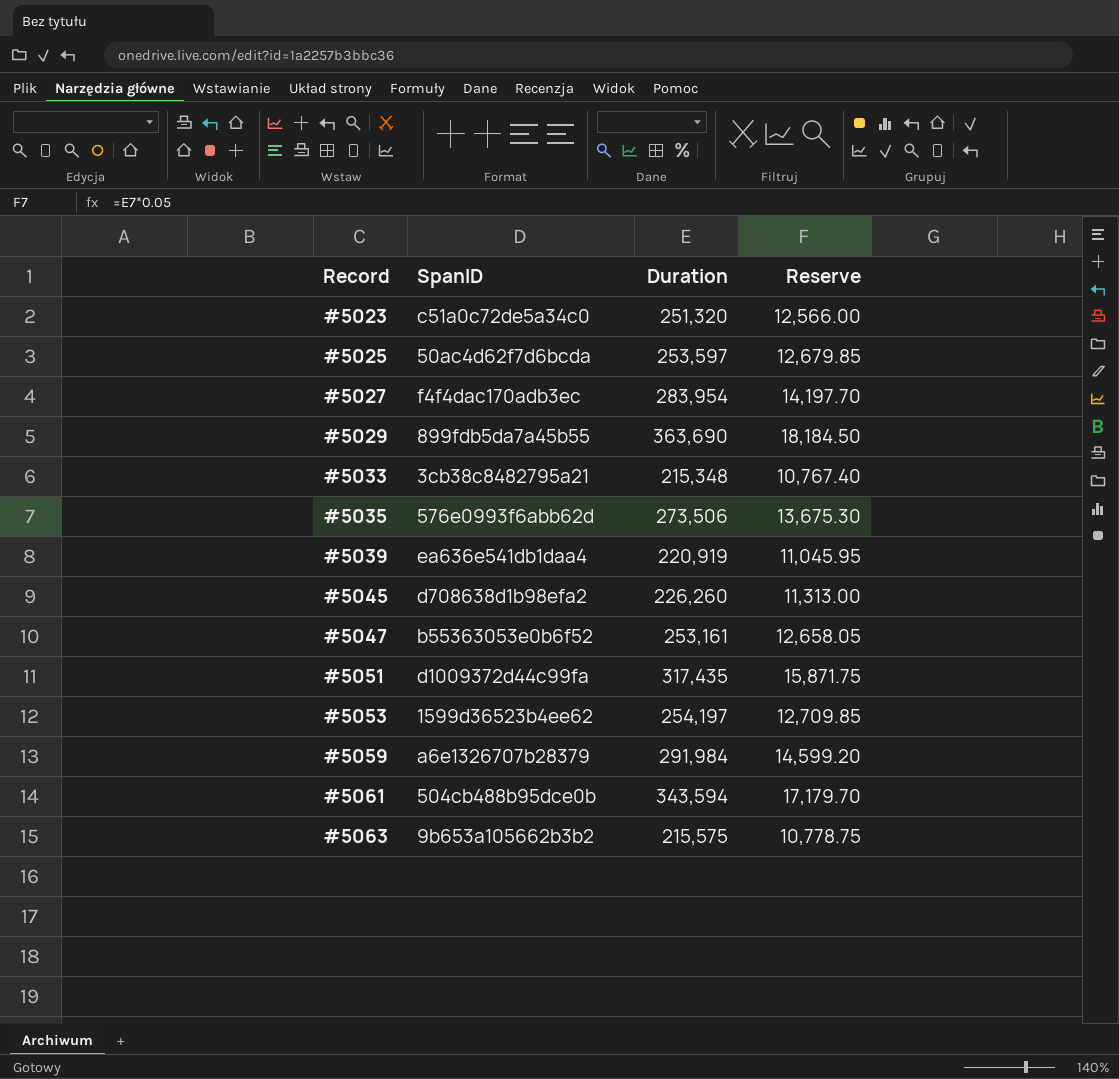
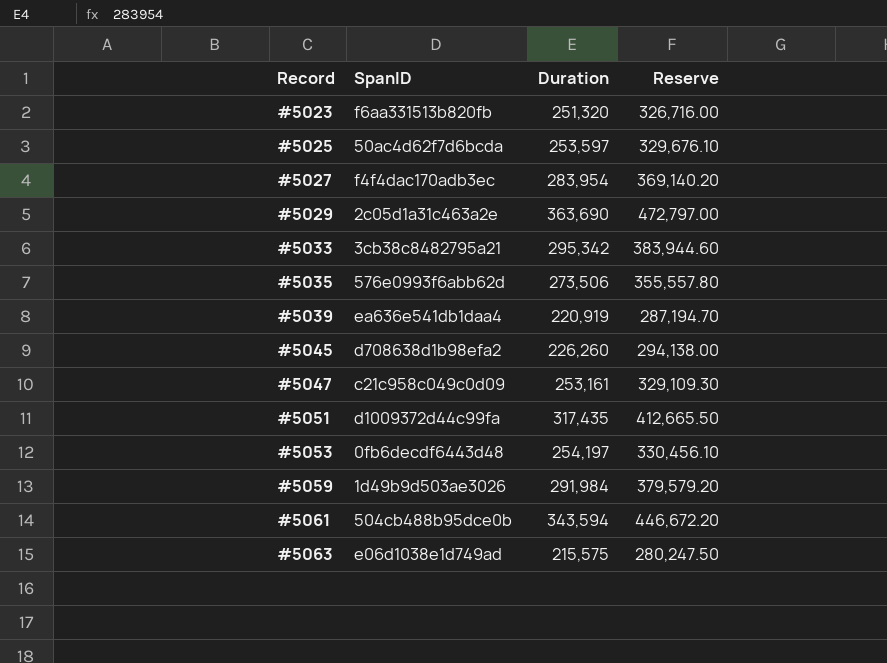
column Reserve | formula: [Duration] * 0.05 -> [Duration] * 1.3
#5023 | SpanID: c51a0c72de5a34c0 -> f6aa331513b820fb
#5029 | SpanID: 899fdb5da7a45b55 -> 2c05d1a31c463a2e
#5033 | Duration: 215,348 -> 295,342
#5047 | SpanID: b55363053e0b6f52 -> c21c958c049c0d09
#5053 | SpanID: 1599d36523b4ee62 -> 0fb6decdf6443d48
#5059 | SpanID: a6e1326707b28379 -> 1d49b9d503ae3026
#5063 | SpanID: 9b653a105662b3b2 -> e06d1038e1d749ad

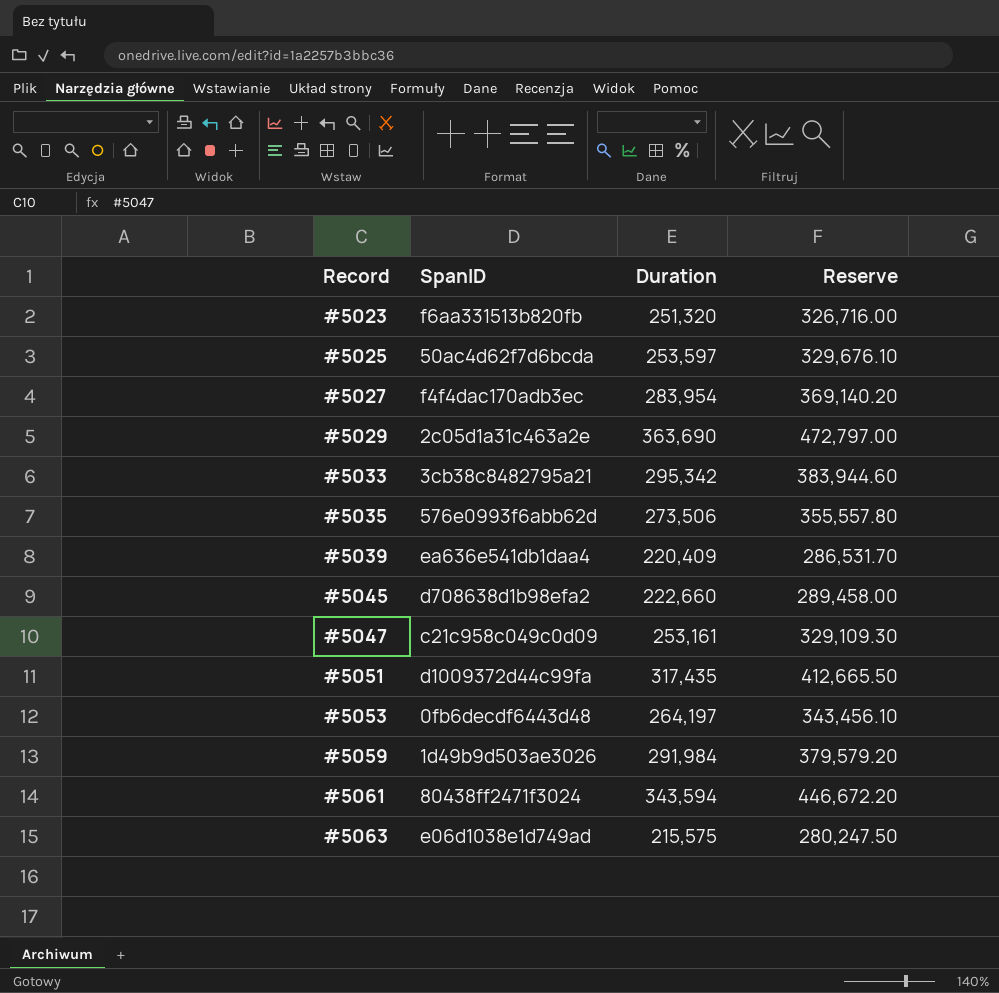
#5039 | Duration: 220,919 -> 220,409
#5039 | Reserve: 287,194.70 -> 286,531.70
#5045 | Duration: 226,260 -> 222,660
#5045 | Reserve: 294,138.00 -> 289,458.00
#5053 | Duration: 254,197 -> 264,197
#5053 | Reserve: 330,456.10 -> 343,456.10
#5061 | SpanID: 504cb488b95dce0b -> 80438ff2471f3024

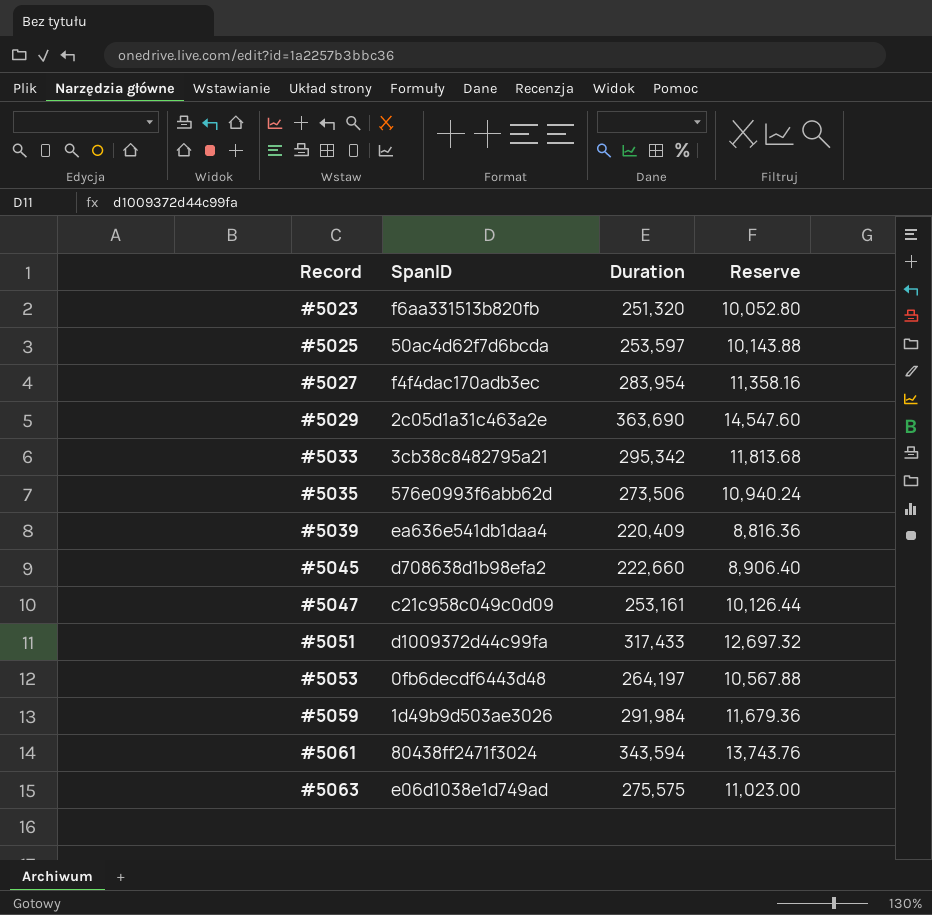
column Reserve | formula: [Duration] * 1.3 -> [Duration] * 0.04
#5051 | Duration: 317,435 -> 317,433
#5063 | Duration: 215,575 -> 275,575

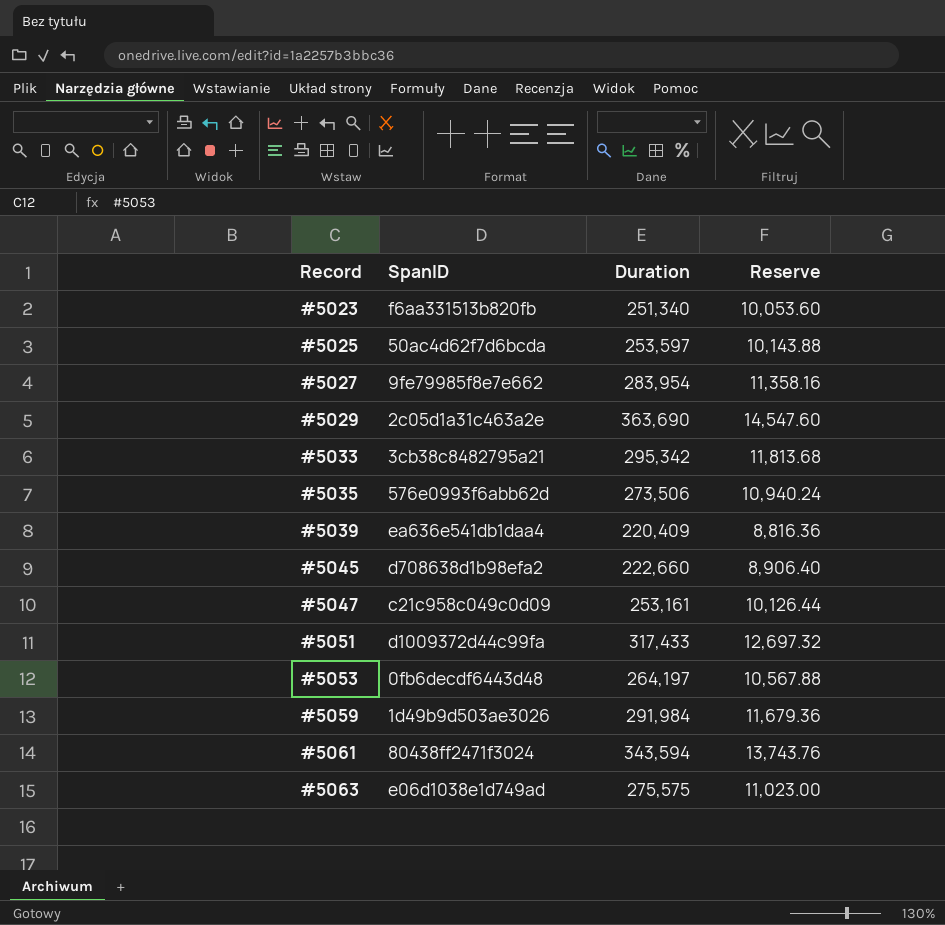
#5023 | Duration: 251,320 -> 251,340
#5023 | Reserve: 10,052.80 -> 10,053.60
#5027 | SpanID: f4f4dac170adb3ec -> 9fe79985f8e7e662

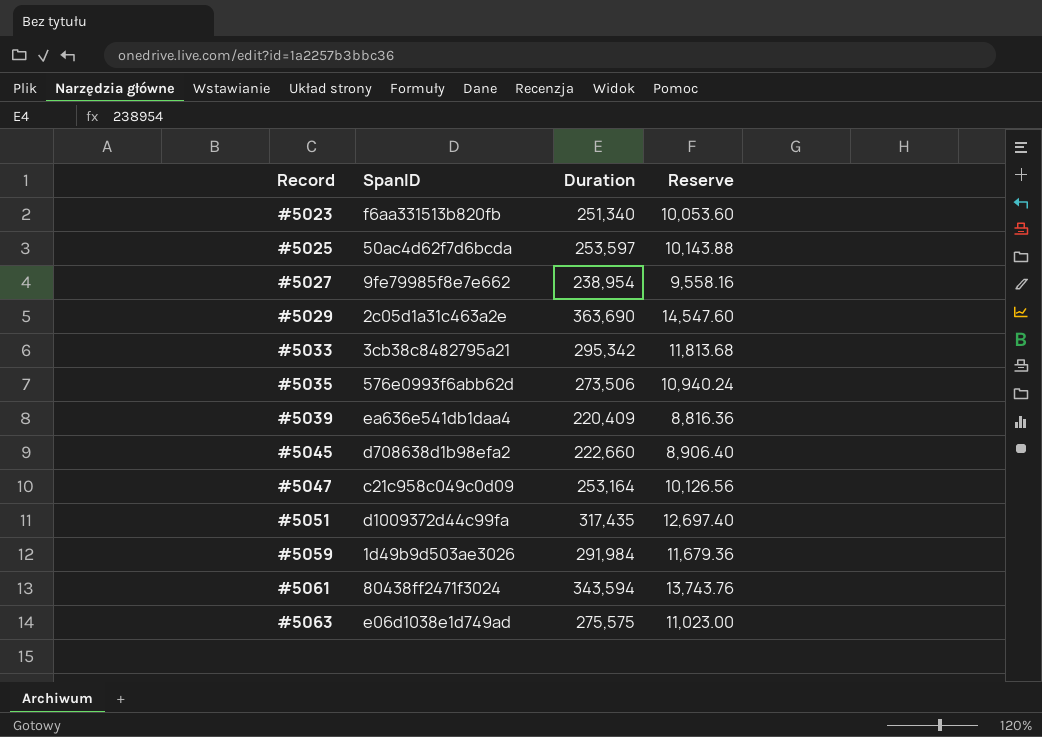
row #5053: 0fb6decdf6443d48 | 264,197 | 10,567.88 -> none
#5027 | Duration: 283,954 -> 238,954
#5027 | Reserve: 11,358.16 -> 9,558.16
#5047 | Duration: 253,161 -> 253,164
#5047 | Reserve: 10,126.44 -> 10,126.56
#5051 | Duration: 317,433 -> 317,435
#5051 | Reserve: 12,697.32 -> 12,697.40

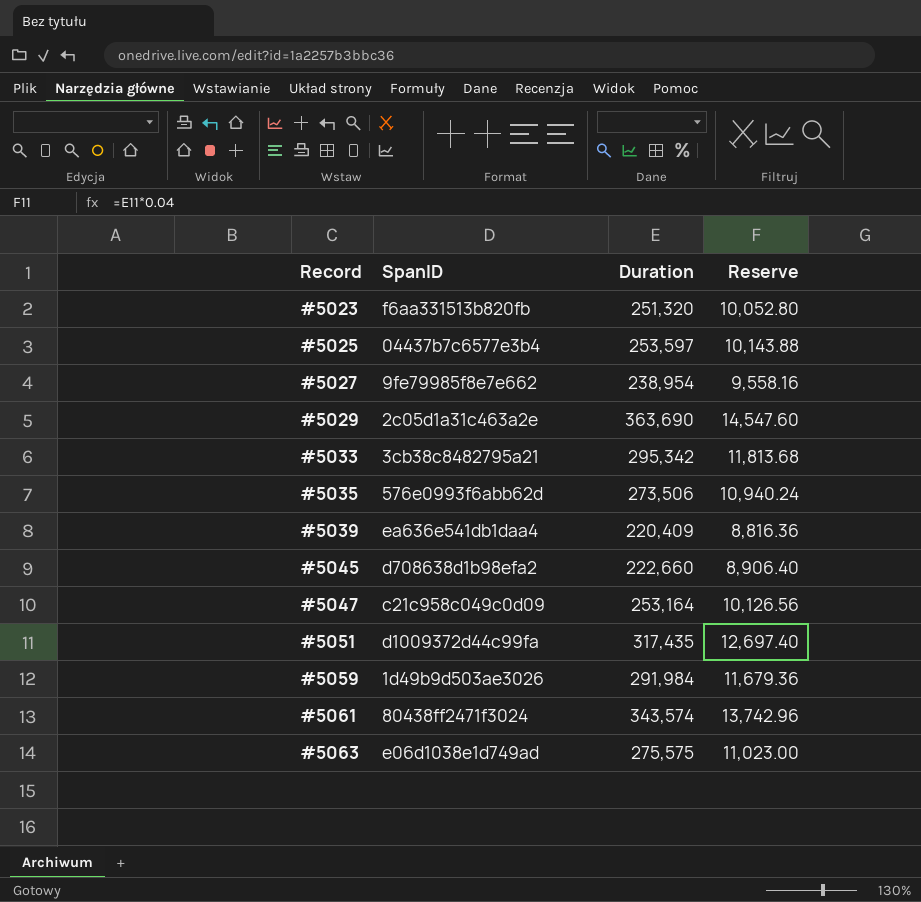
#5023 | Duration: 251,340 -> 251,320
#5023 | Reserve: 10,053.60 -> 10,052.80
#5025 | SpanID: 50ac4d62f7d6bcda -> 04437b7c6577e3b4
#5061 | Duration: 343,594 -> 343,574
#5061 | Reserve: 13,743.76 -> 13,742.96

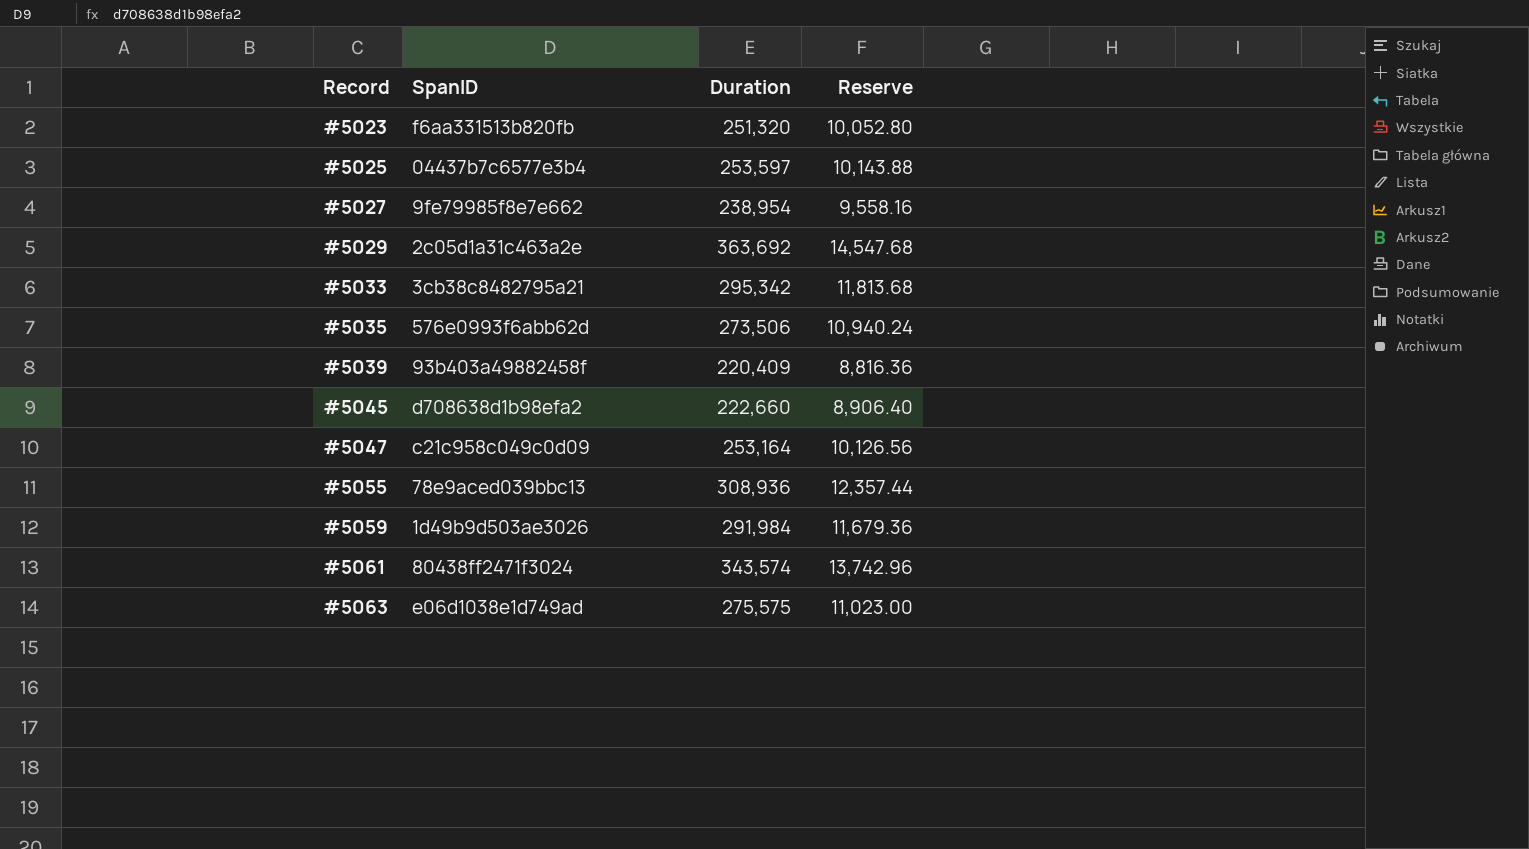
row #5051: d1009372d44c99fa | 317,435 | 12,697.40 -> none
#5029 | Duration: 363,690 -> 363,692
#5029 | Reserve: 14,547.60 -> 14,547.68
#5039 | SpanID: ea636e541db1daa4 -> 93b403a49882458f
row #5055: none -> 78e9aced039bbc13 | 308,936 | 12,357.44

